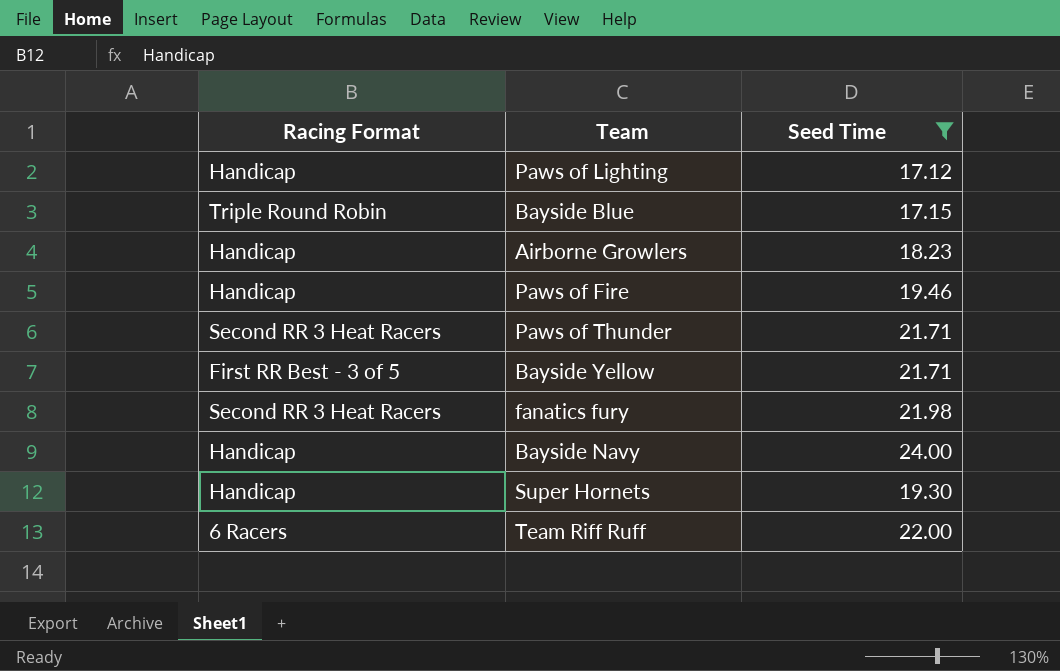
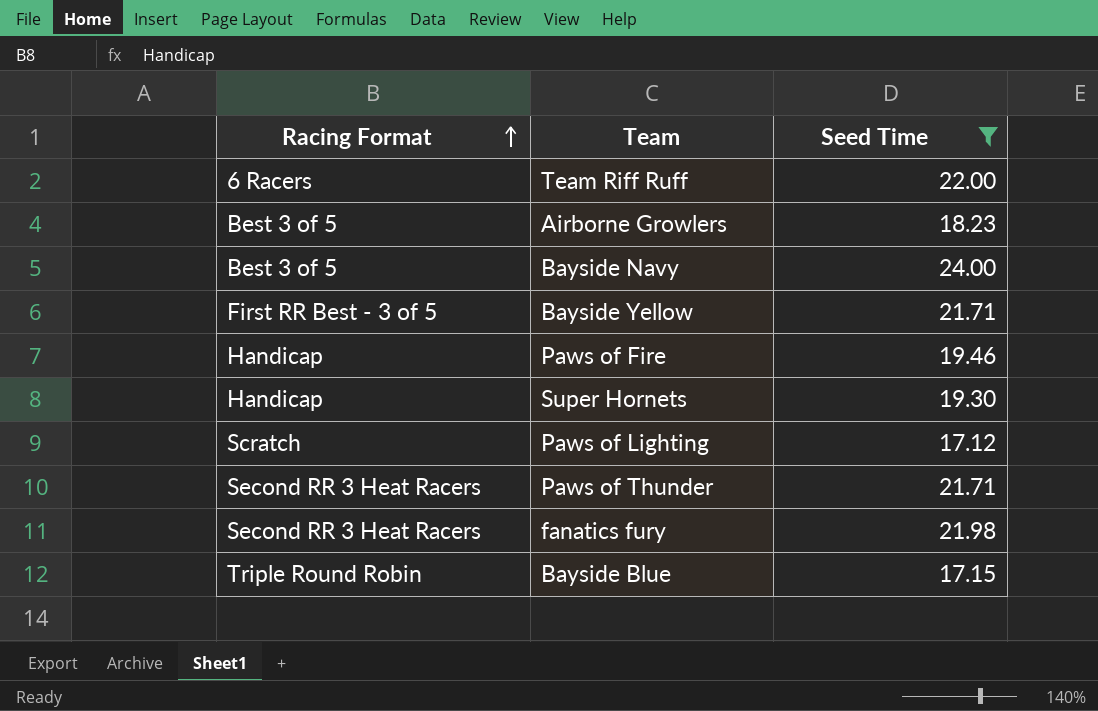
row order: none -> Racing Format ascending
Airborne Growlers | Racing Format: Handicap -> Best 3 of 5
Bayside Navy | Racing Format: Handicap -> Best 3 of 5
Paws of Lighting | Racing Format: Handicap -> Scratch

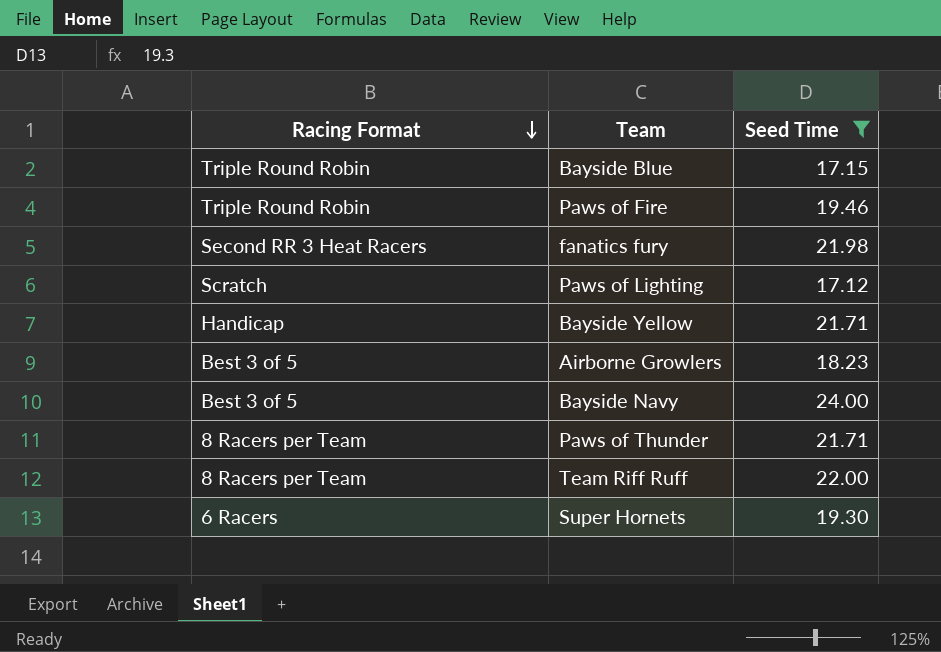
row order: Racing Format ascending -> Racing Format descending
Paws of Fire | Racing Format: Handicap -> Triple Round Robin
Bayside Yellow | Racing Format: First RR Best - 3 of 5 -> Handicap
Paws of Thunder | Racing Format: Second RR 3 Heat Racers -> 8 Racers per Team
Team Riff Ruff | Racing Format: 6 Racers -> 8 Racers per Team
Super Hornets | Racing Format: Handicap -> 6 Racers

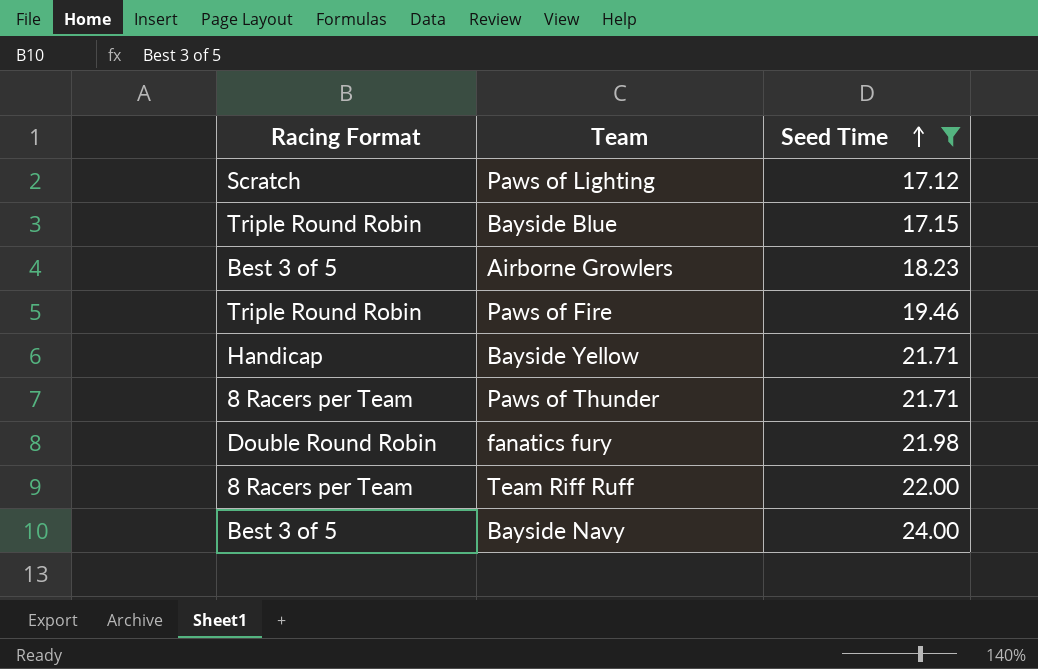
row order: Racing Format descending -> Seed Time ascending
row Super Hornets: 6 Racers | 19.30 -> none
fanatics fury | Racing Format: Second RR 3 Heat Racers -> Double Round Robin

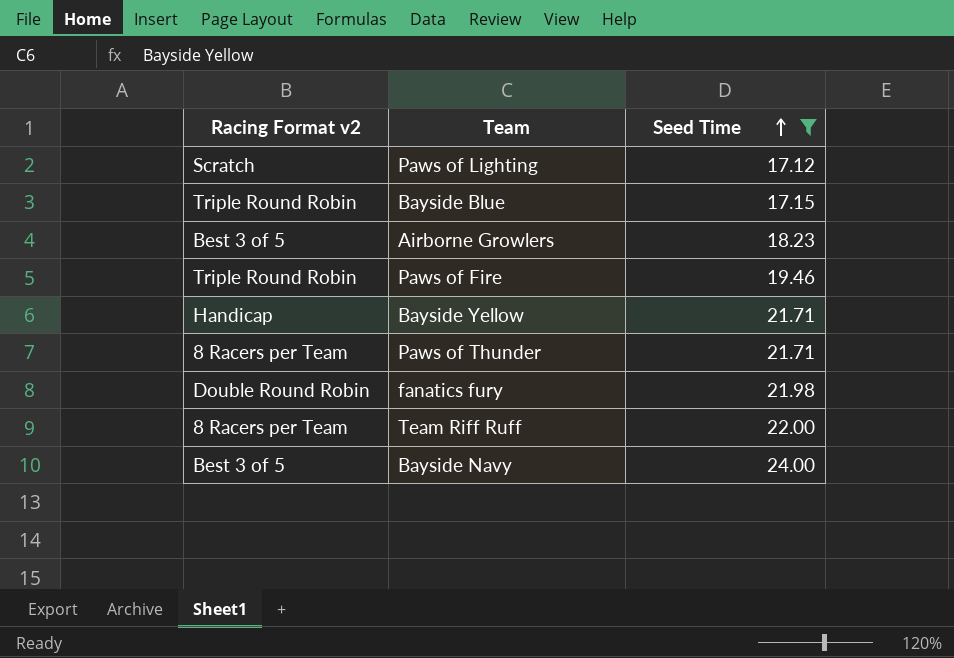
column name: Racing Format -> Racing Format v2

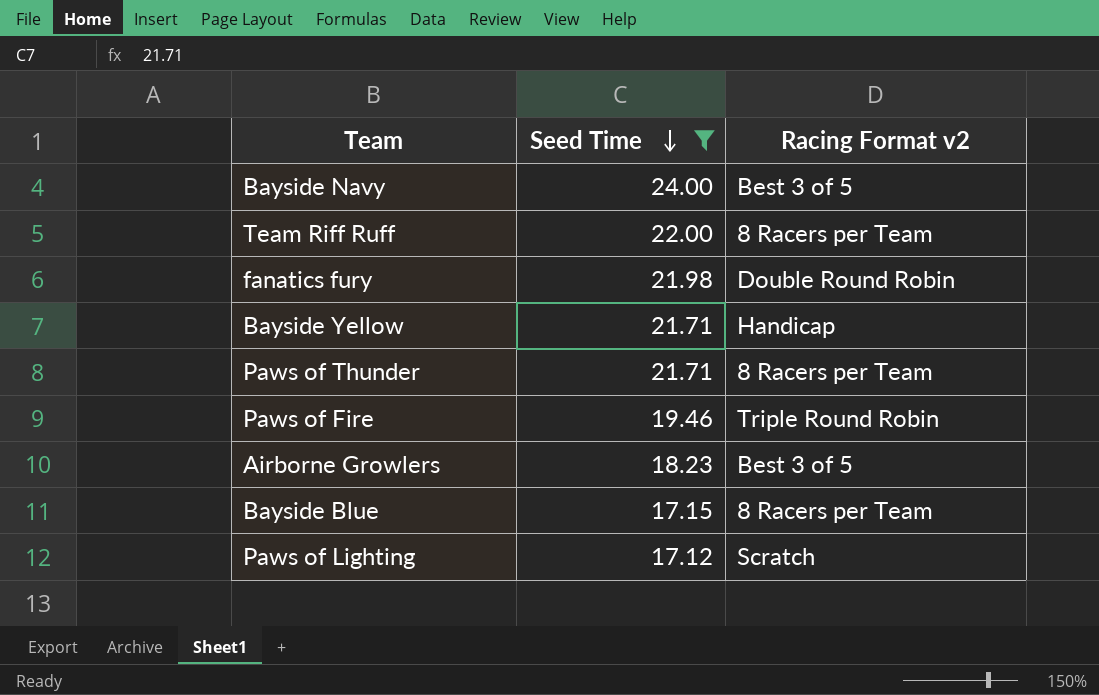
row order: Seed Time ascending -> Seed Time descending
column Racing Format v2 | position: 1 -> 3
Bayside Blue | Racing Format v2: Triple Round Robin -> 8 Racers per Team

